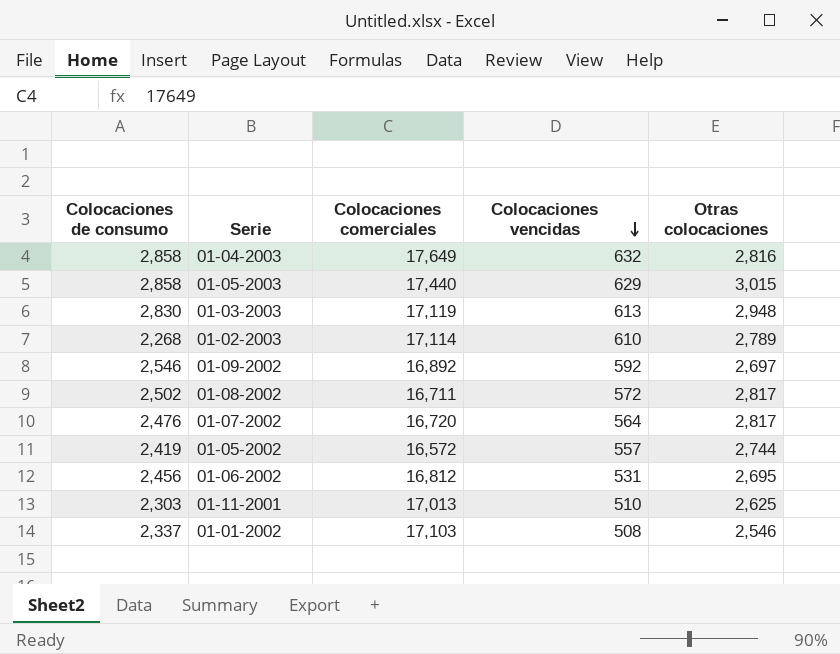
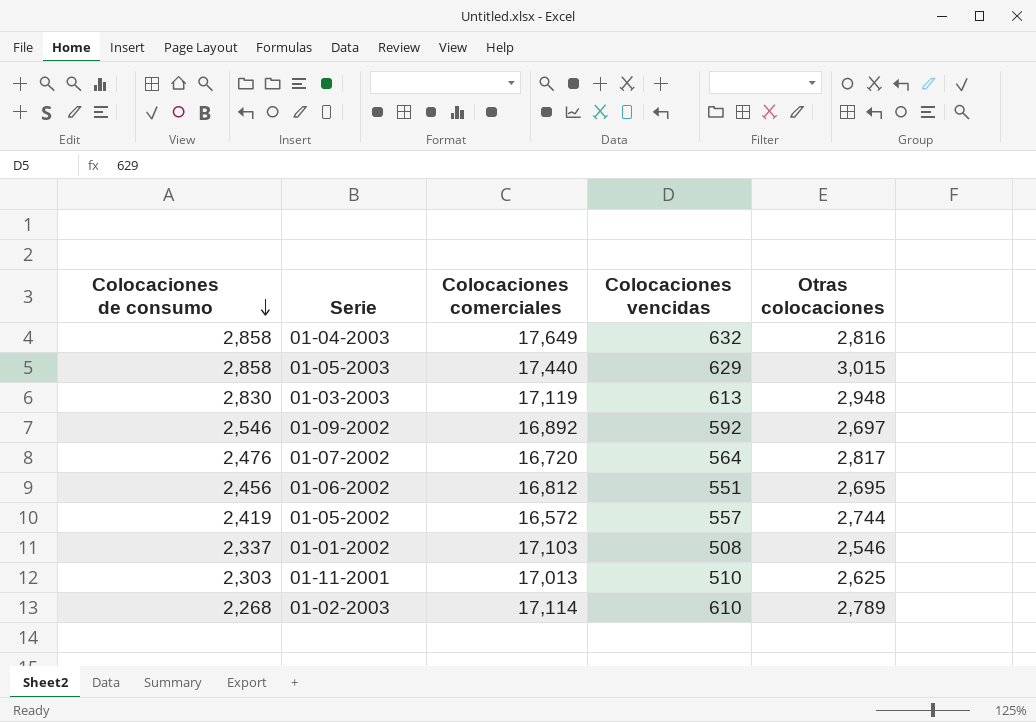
row order: Colocaciones vencidas descending -> Colocaciones de consumo descending
row 01-08-2002: 2,502 | 16,711 | 572 | 2,817 -> none
01-06-2002 | Colocaciones vencidas: 531 -> 551

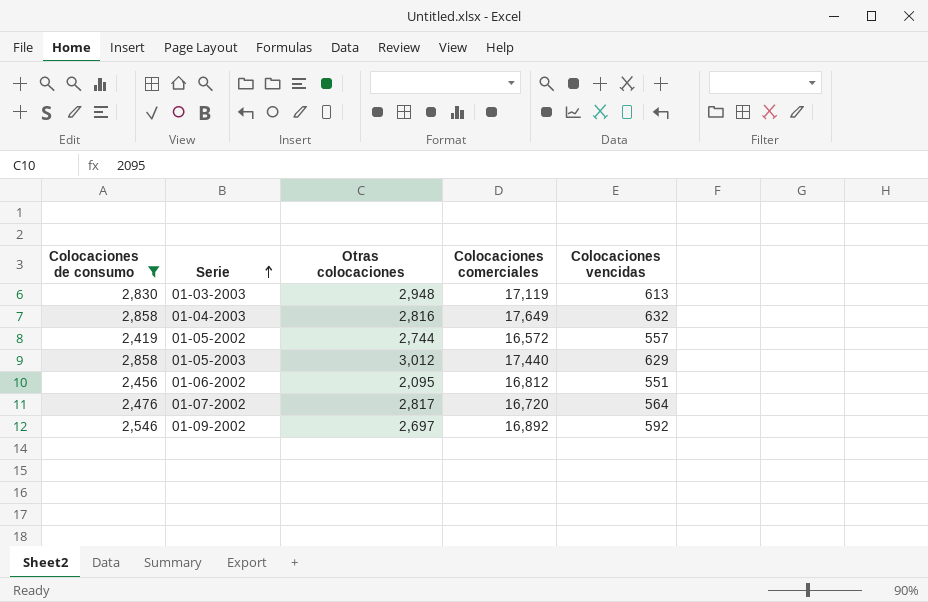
filter: none -> Colocaciones de consumo >= 2,419
row order: Colocaciones de consumo descending -> Serie ascending
column Otras colocaciones | position: 5 -> 3
01-05-2003 | Otras colocaciones: 3,015 -> 3,012
01-06-2002 | Otras colocaciones: 2,695 -> 2,095

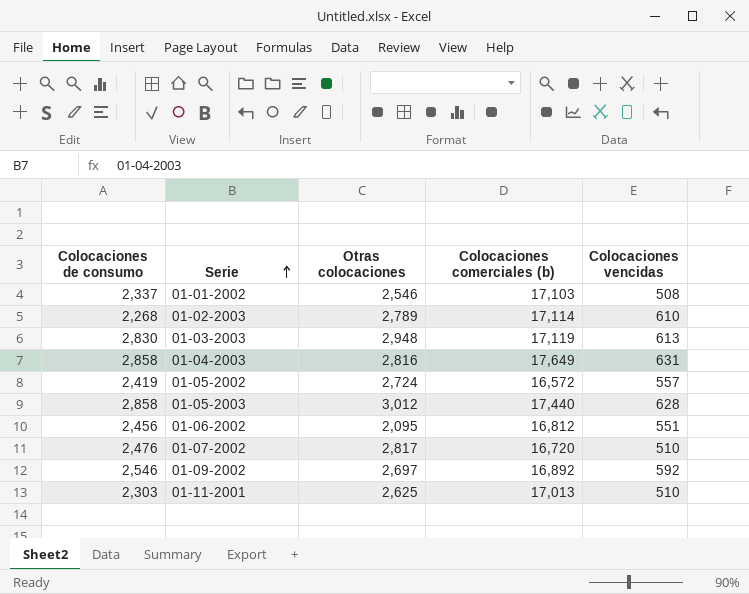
filter: Colocaciones de consumo >= 2,419 -> none
column name: Colocaciones comerciales -> Colocaciones comerciales (b)
01-04-2003 | Colocaciones vencidas: 632 -> 631
01-05-2002 | Otras colocaciones: 2,744 -> 2,724
01-05-2003 | Colocaciones vencidas: 629 -> 628
01-07-2002 | Colocaciones vencidas: 564 -> 510

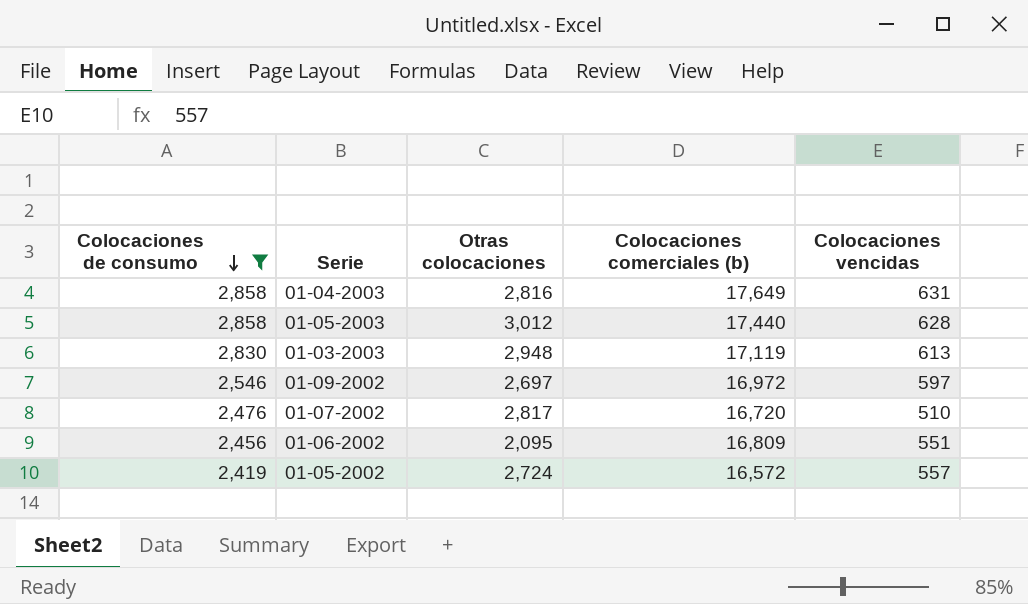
filter: none -> Colocaciones de consumo >= 2,419
row order: Serie ascending -> Colocaciones de consumo descending
01-09-2002 | Colocaciones comerciales (b): 16,892 -> 16,972
01-09-2002 | Colocaciones vencidas: 592 -> 597
01-06-2002 | Colocaciones comerciales (b): 16,812 -> 16,809

